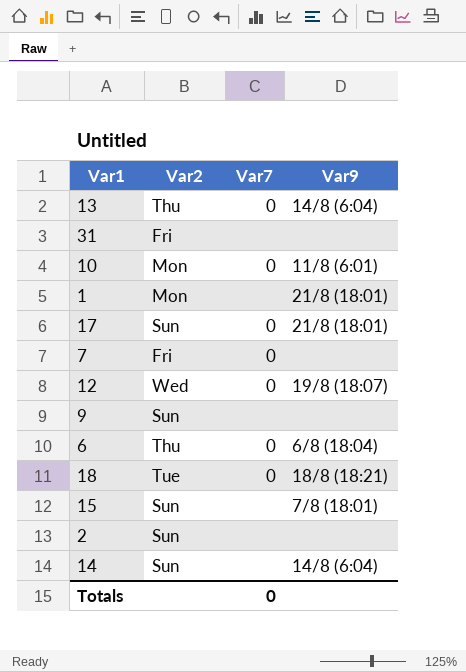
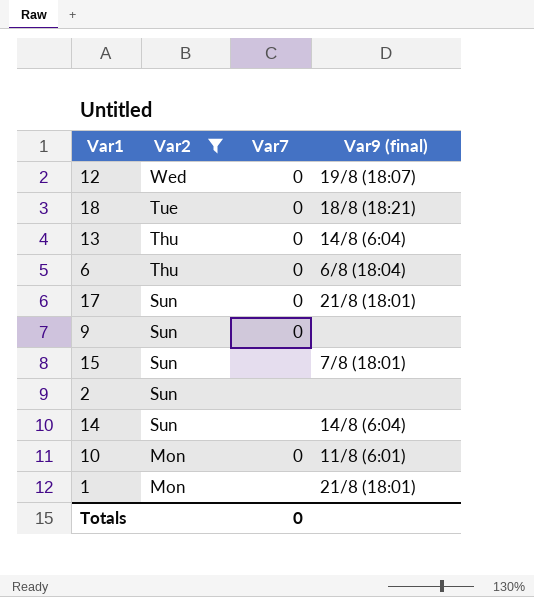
filter: none -> Var2 != Fri
row order: none -> Var2 descending
column name: Var9 -> Var9 (final)
9 | Var7: none -> 0

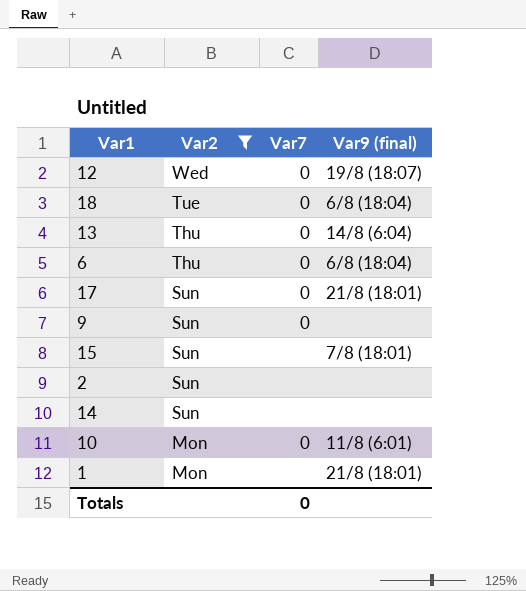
18 | Var9 (final): 18/8 (18:21) -> 6/8 (18:04)
14 | Var9 (final): 14/8 (6:04) -> none

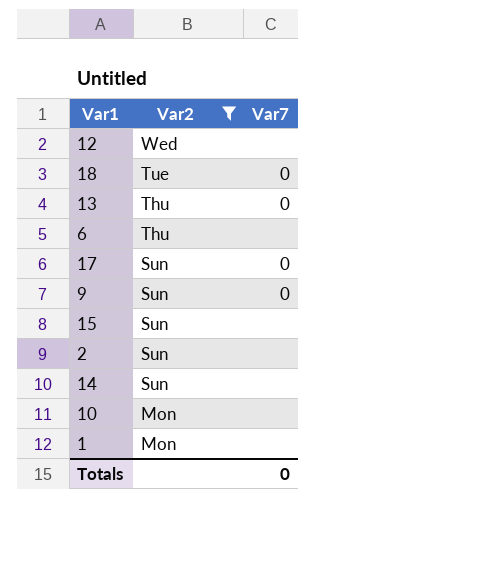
column Var9 (final) | position: 4 -> none
12 | Var7: 0 -> none
6 | Var7: 0 -> none
10 | Var7: 0 -> none

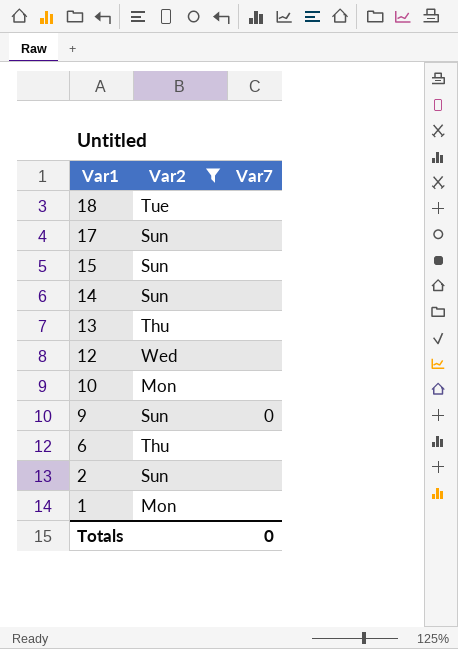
row order: Var2 descending -> Var1 descending
18 | Var7: 0 -> none
17 | Var7: 0 -> none
13 | Var7: 0 -> none

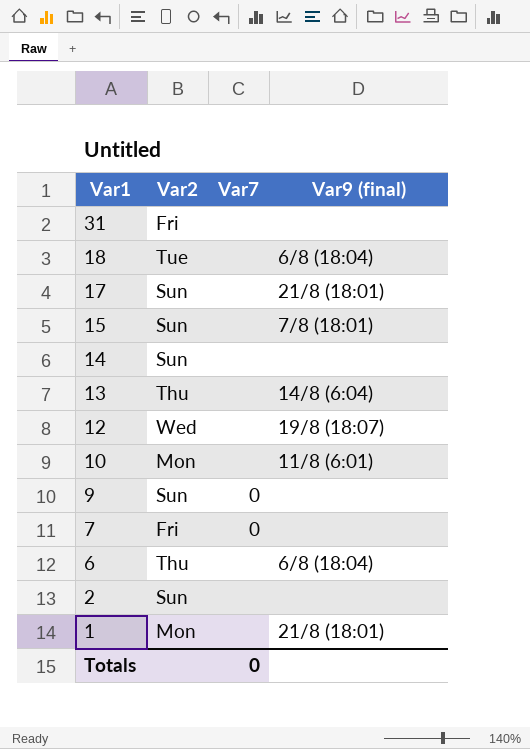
filter: Var2 != Fri -> none
column Var9 (final) | position: none -> 4

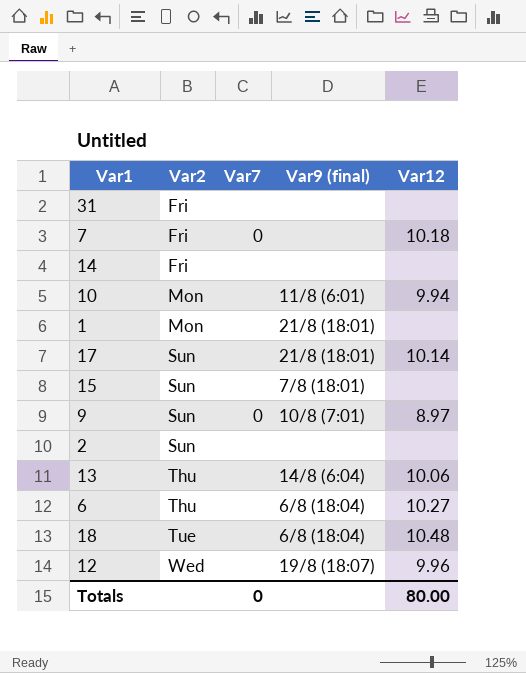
row order: Var1 descending -> Var2 ascending
column Var12 | position: none -> 5
14 | Var2: Sun -> Fri
9 | Var9 (final): none -> 10/8 (7:01)

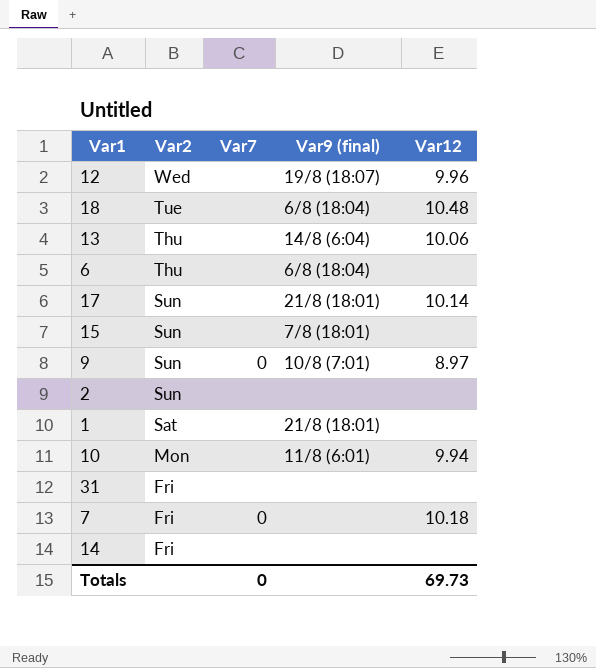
row order: Var2 ascending -> Var2 descending
6 | Var12: 10.27 -> none
1 | Var2: Mon -> Sat
Totals | Var12: 80.00 -> 69.73

